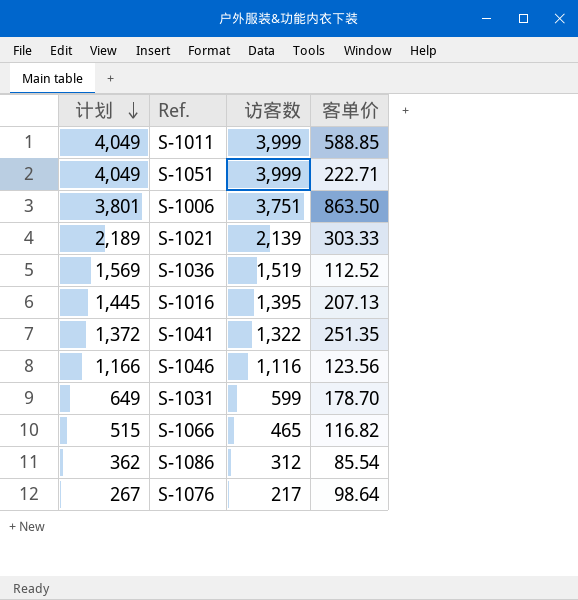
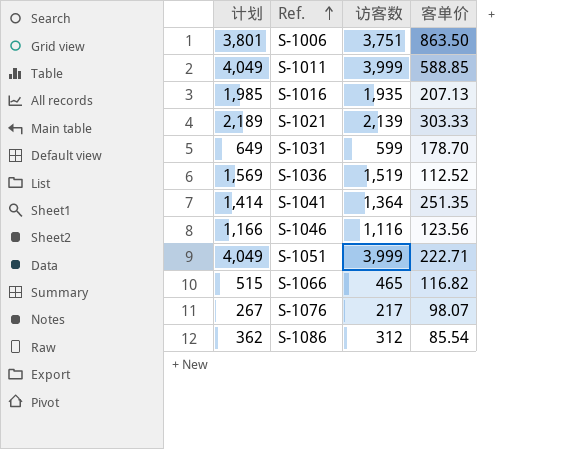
row order: 计划 descending -> Ref. ascending
S-1016 | 计划: 1,445 -> 1,985
S-1016 | 访客数: 1,395 -> 1,935
S-1041 | 计划: 1,372 -> 1,414
S-1041 | 访客数: 1,322 -> 1,364
S-1076 | 客单价: 98.64 -> 98.07

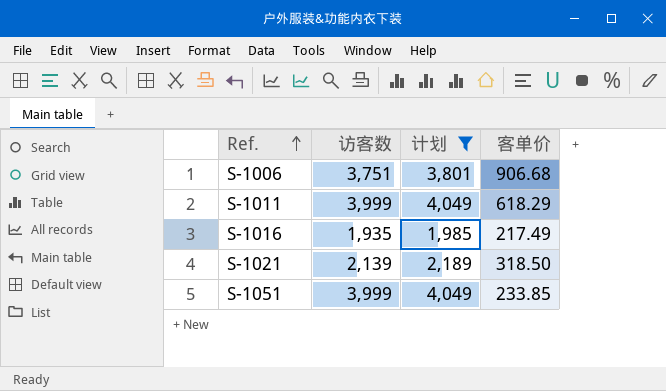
filter: none -> 计划 >= 1,985
column 计划 | position: 1 -> 3
S-1006 | 客单价: 863.50 -> 906.68
S-1011 | 客单价: 588.85 -> 618.29
S-1016 | 客单价: 207.13 -> 217.49
S-1021 | 客单价: 303.33 -> 318.50
S-1051 | 客单价: 222.71 -> 233.85

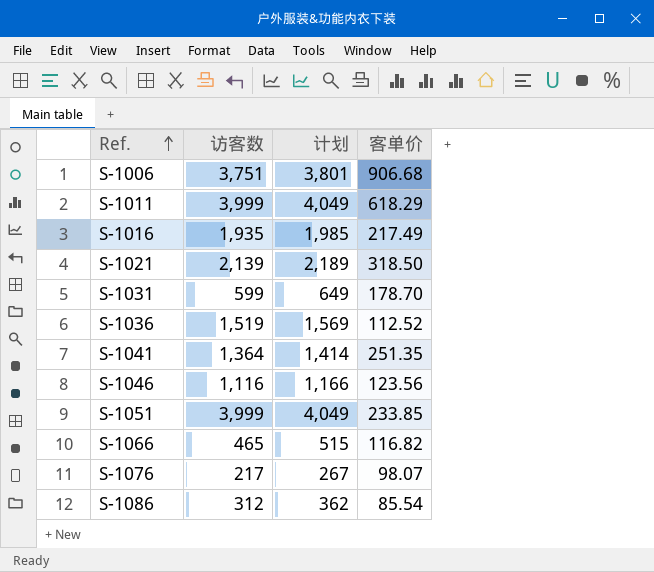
filter: 计划 >= 1,985 -> none

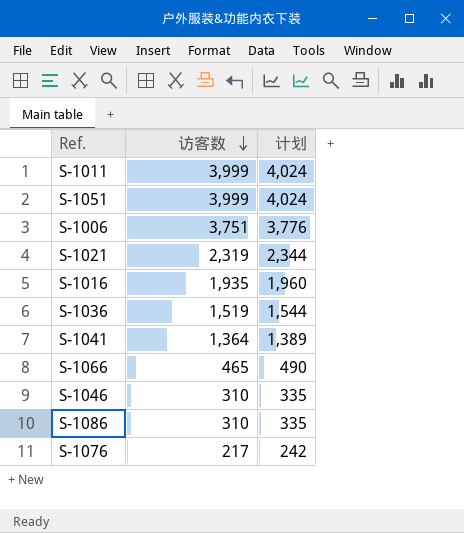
row order: Ref. ascending -> 访客数 descending
column 客单价 | position: 4 -> none
column 计划 | formula: [访客数] + 50 -> [访客数] + 25
row S-1031: 599 | 649 | 178.70 -> none
S-1021 | 访客数: 2,139 -> 2,319
S-1046 | 访客数: 1,116 -> 310
S-1086 | 访客数: 312 -> 310

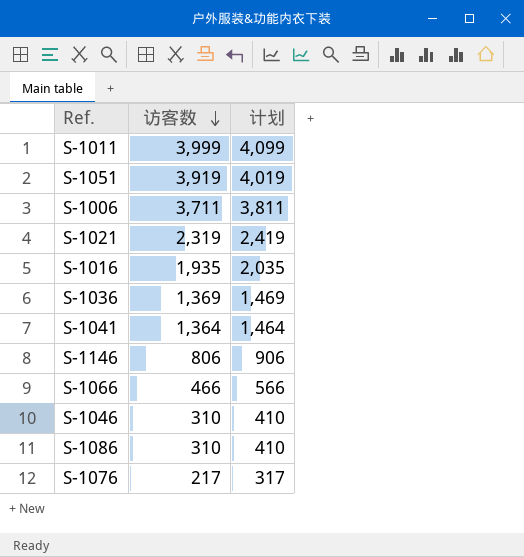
column 计划 | formula: [访客数] + 25 -> [访客数] + 100
S-1051 | 访客数: 3,999 -> 3,919
S-1006 | 访客数: 3,751 -> 3,711
S-1036 | 访客数: 1,519 -> 1,369
row S-1146: none -> 806 | 906
S-1066 | 访客数: 465 -> 466

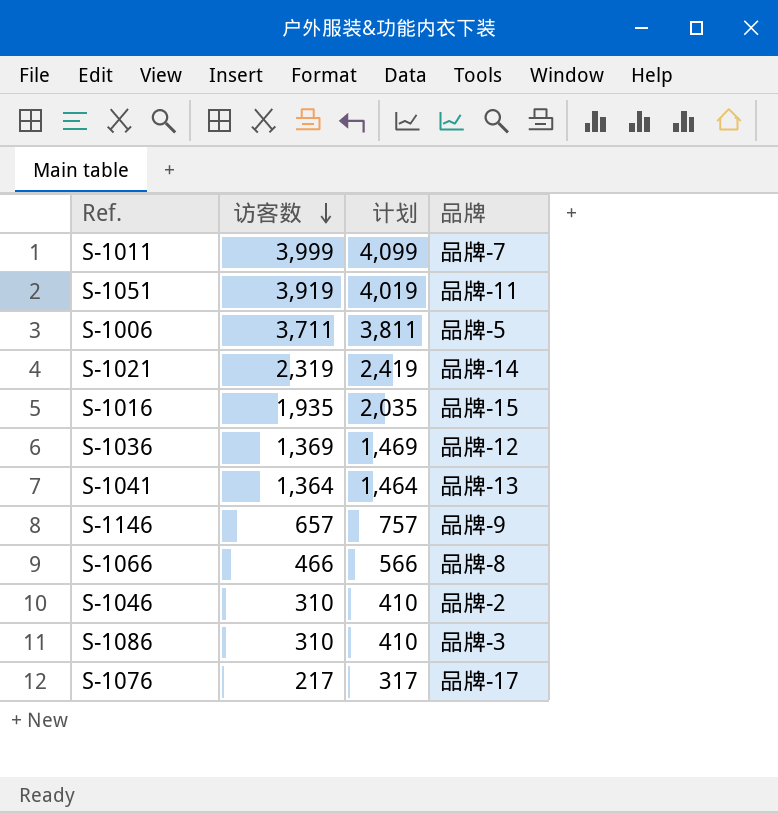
column 品牌 | position: none -> 4
S-1146 | 访客数: 806 -> 657
S-1146 | 计划: 906 -> 757

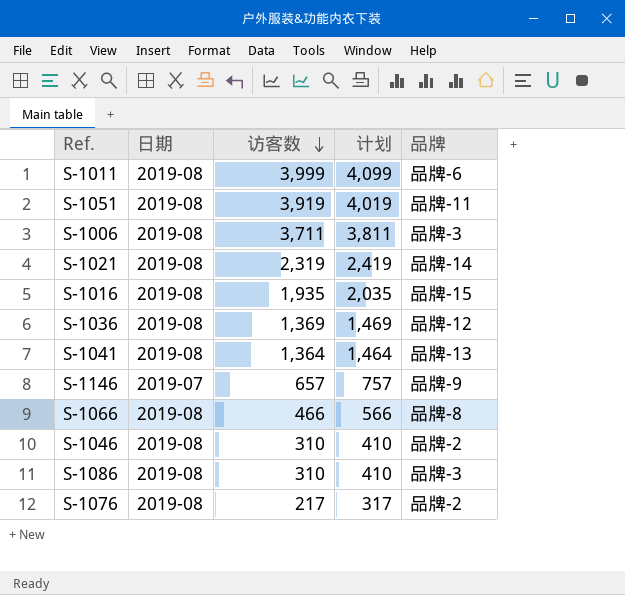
column 日期 | position: none -> 2
S-1011 | 品牌: 品牌-7 -> 品牌-6
S-1006 | 品牌: 品牌-5 -> 品牌-3
S-1076 | 品牌: 品牌-17 -> 品牌-2

